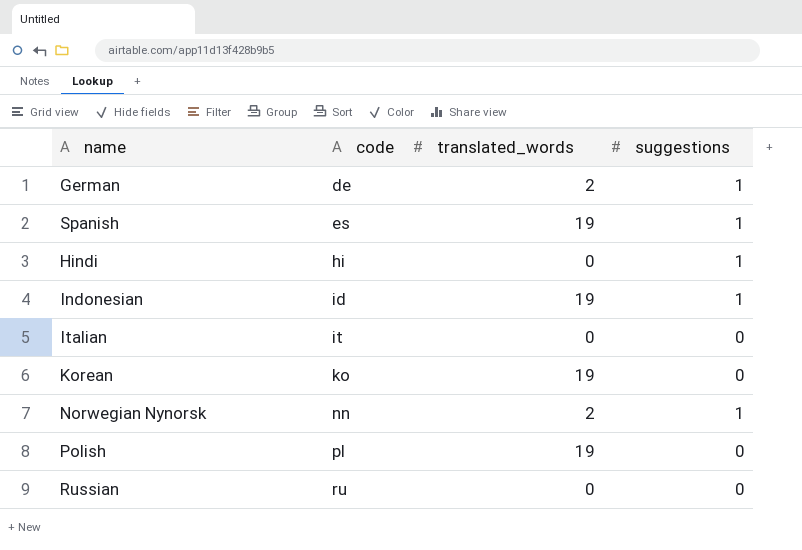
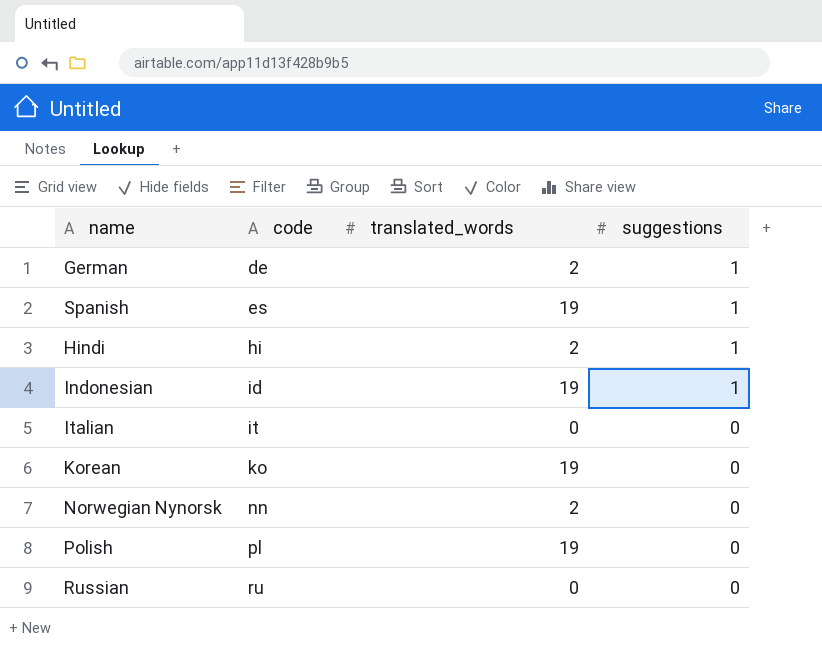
Hindi | translated_words: 0 -> 2
Norwegian Nynorsk | suggestions: 1 -> 0

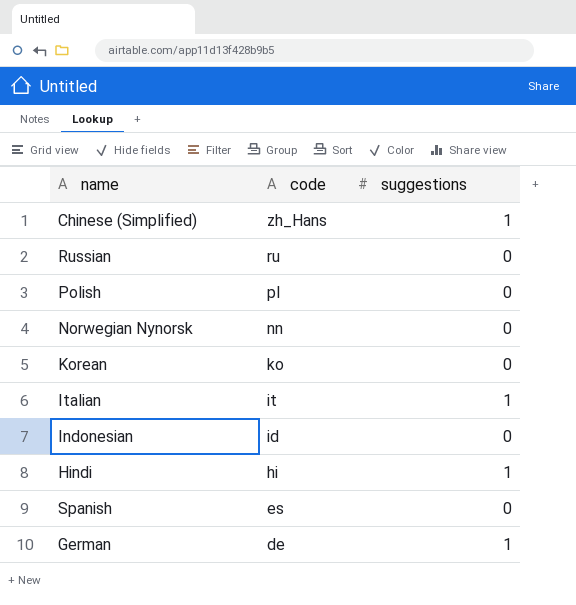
row order: code ascending -> code descending
column translated_words | position: 3 -> none
row Chinese (Simplified): none -> zh_Hans | 1
Italian | suggestions: 0 -> 1
Indonesian | suggestions: 1 -> 0
Spanish | suggestions: 1 -> 0

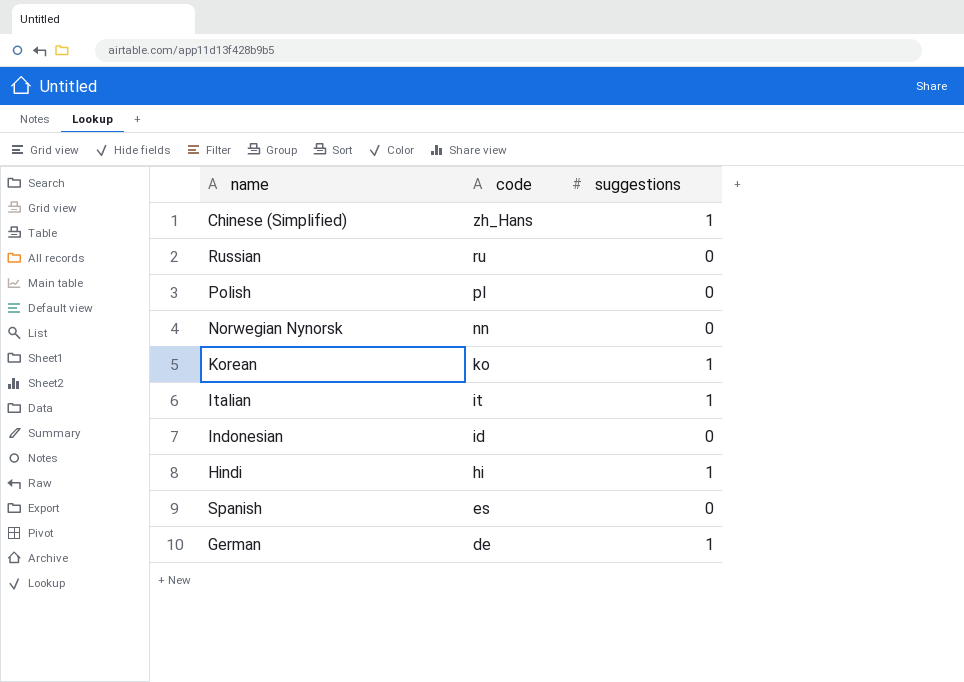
Korean | suggestions: 0 -> 1

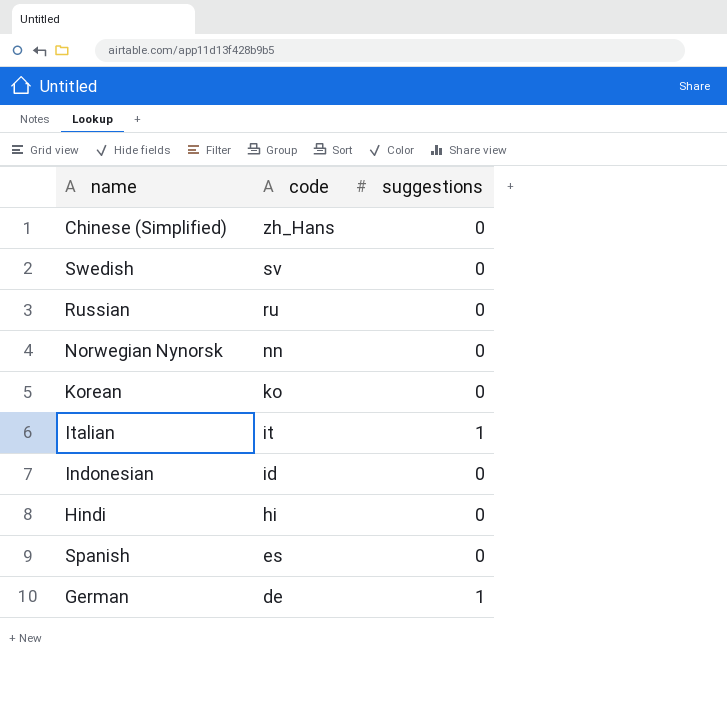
row Polish: pl | 0 -> none
Chinese (Simplified) | suggestions: 1 -> 0
row Swedish: none -> sv | 0
Korean | suggestions: 1 -> 0
Hindi | suggestions: 1 -> 0

